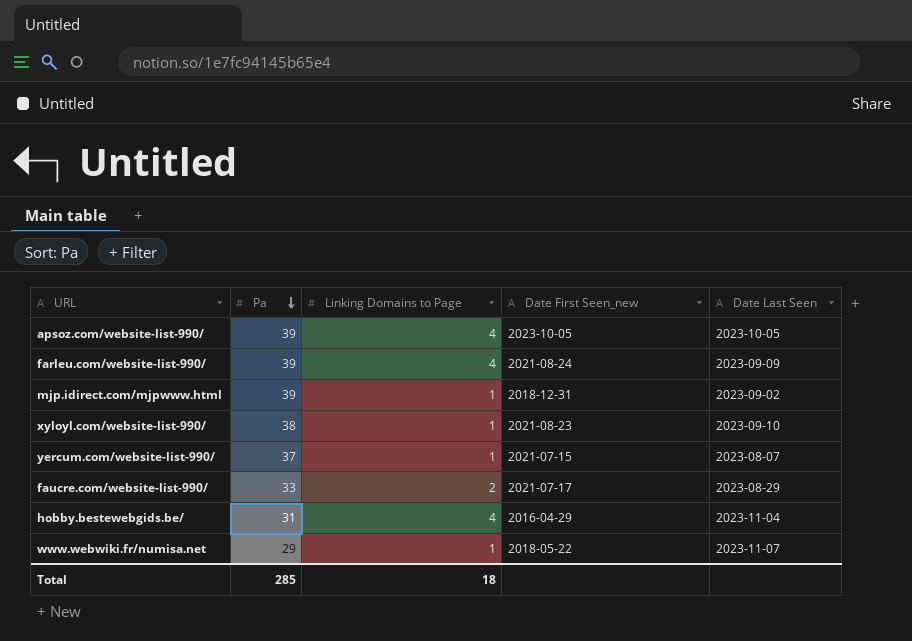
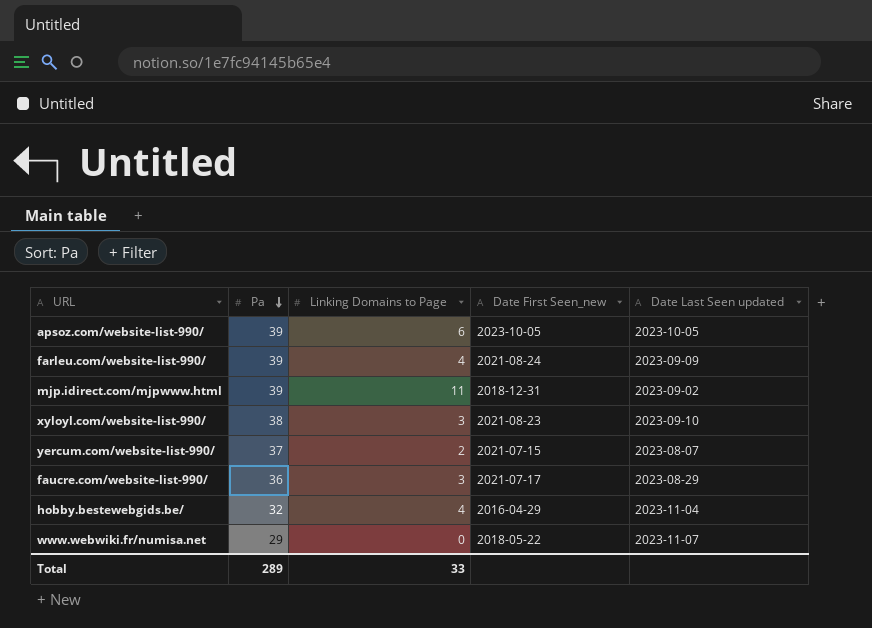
column name: Date Last Seen -> Date Last Seen updated
apsoz.com/website-list-990/ | Linking Domains to Page: 4 -> 6
mjp.idirect.com/mjpwww.html | Linking Domains to Page: 1 -> 11
xyloyl.com/website-list-990/ | Linking Domains to Page: 1 -> 3
yercum.com/website-list-990/ | Linking Domains to Page: 1 -> 2
faucre.com/website-list-990/ | Pa: 33 -> 36
faucre.com/website-list-990/ | Linking Domains to Page: 2 -> 3
hobby.bestewebgids.be/ | Pa: 31 -> 32
www.webwiki.fr/numisa.net | Linking Domains to Page: 1 -> 0
Total | Pa: 285 -> 289
Total | Linking Domains to Page: 18 -> 33

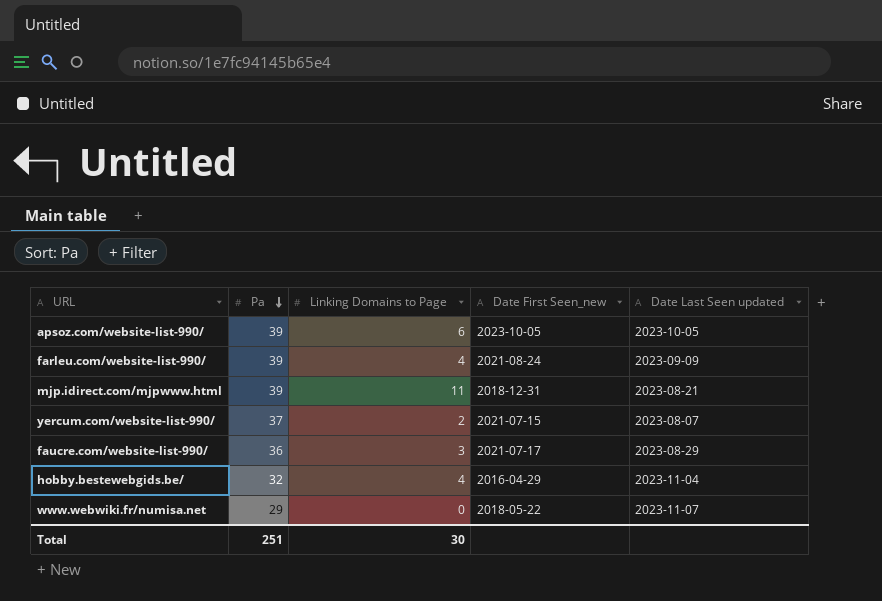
row xyloyl.com/website-list-990/: 38 | 3 | 2021-08-23 | 2023-09-10 -> none
mjp.idirect.com/mjpwww.html | Date Last Seen updated: 2023-09-02 -> 2023-08-21
Total | Pa: 289 -> 251
Total | Linking Domains to Page: 33 -> 30

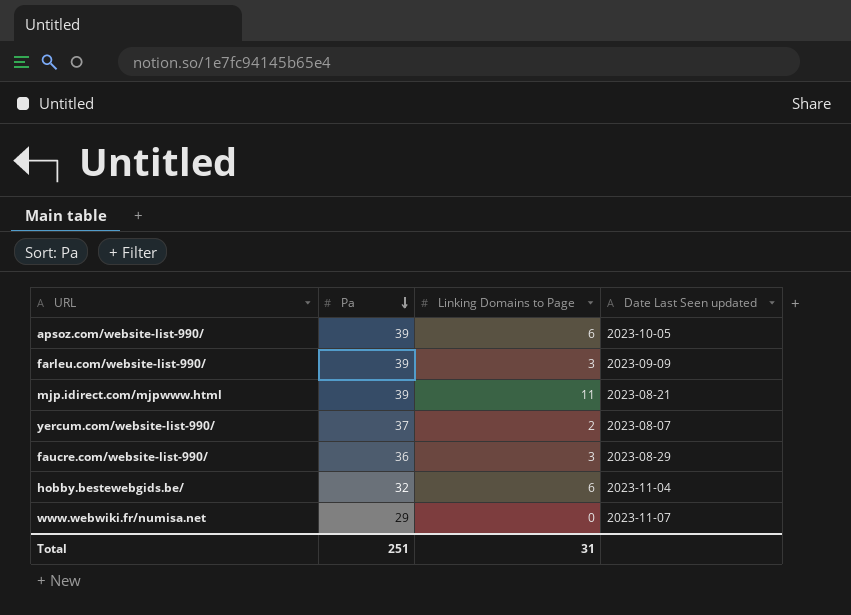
column Date First Seen_new | position: 4 -> none
farleu.com/website-list-990/ | Linking Domains to Page: 4 -> 3
hobby.bestewebgids.be/ | Linking Domains to Page: 4 -> 6
Total | Linking Domains to Page: 30 -> 31

